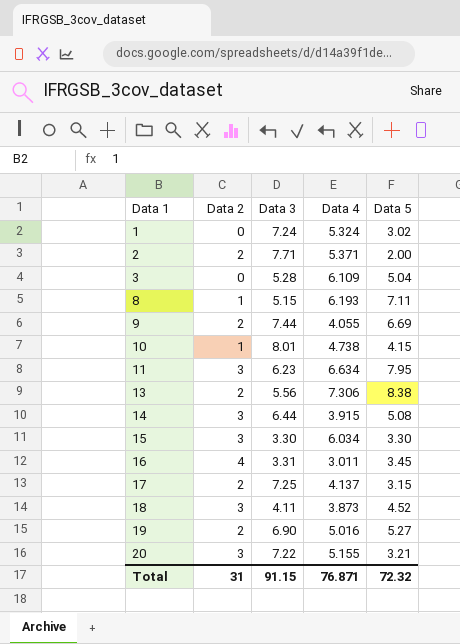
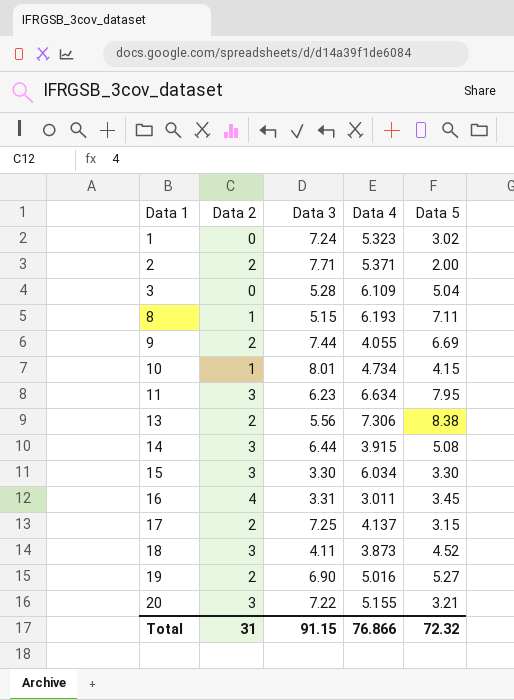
1 | Data 4: 5.324 -> 5.323
10 | Data 4: 4.738 -> 4.734
Total | Data 4: 76.871 -> 76.866

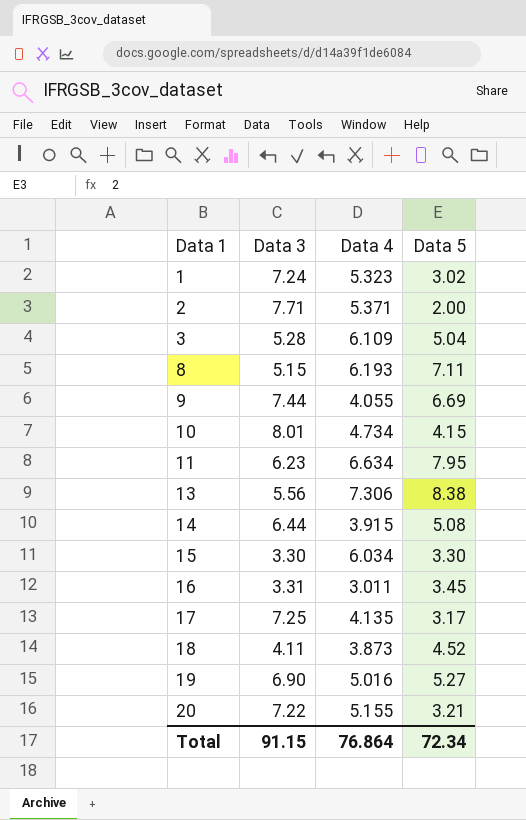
column Data 2 | position: 2 -> none
17 | Data 4: 4.137 -> 4.135
17 | Data 5: 3.15 -> 3.17
Total | Data 4: 76.866 -> 76.864
Total | Data 5: 72.32 -> 72.34

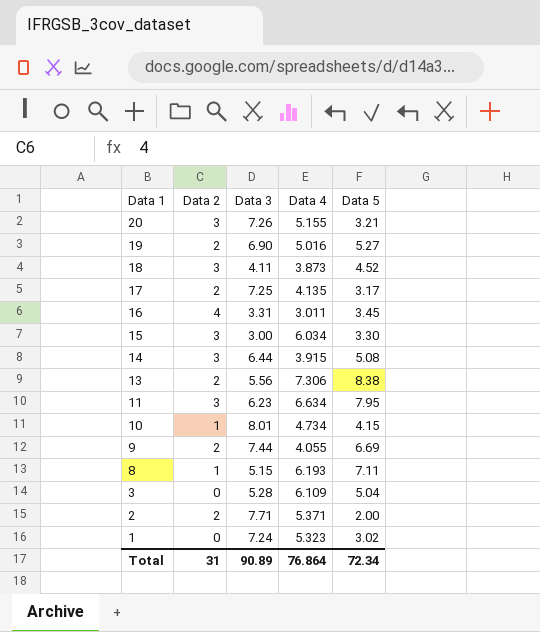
row order: Data 1 ascending -> Data 1 descending
column Data 2 | position: none -> 2
20 | Data 3: 7.22 -> 7.26
15 | Data 3: 3.30 -> 3.00
Total | Data 3: 91.15 -> 90.89

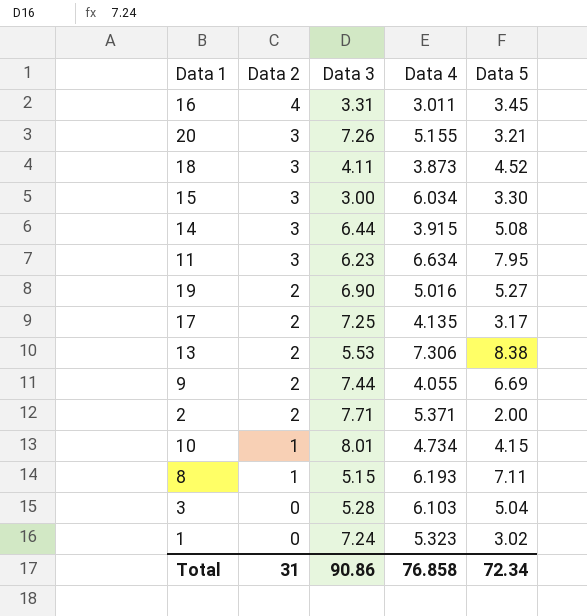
row order: Data 1 descending -> Data 2 descending
13 | Data 3: 5.56 -> 5.53
3 | Data 4: 6.109 -> 6.103
Total | Data 3: 90.89 -> 90.86
Total | Data 4: 76.864 -> 76.858

